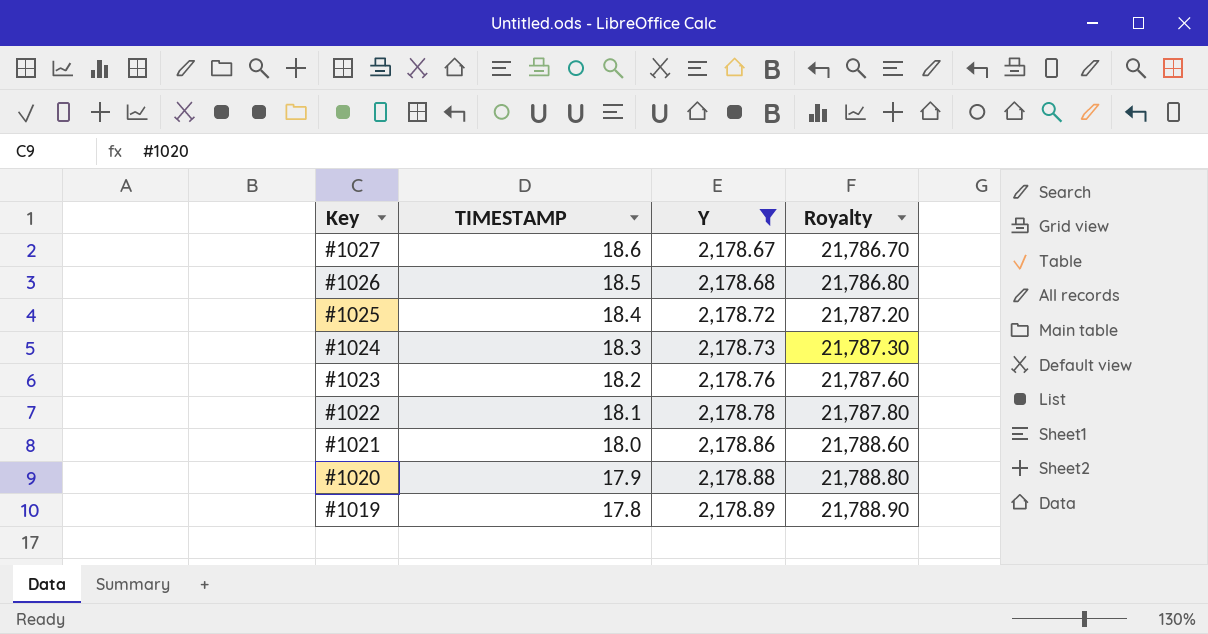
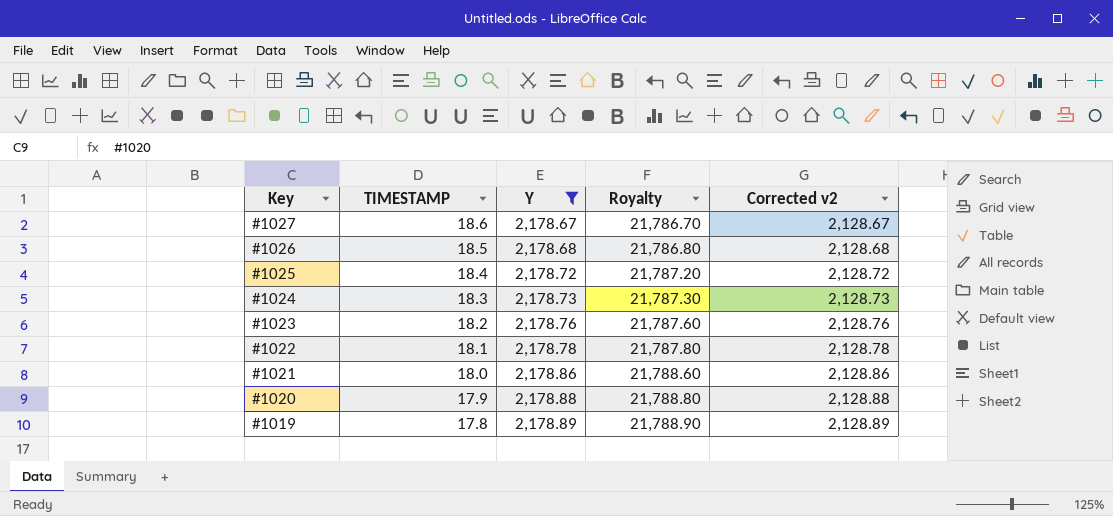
column Corrected v2 | formula: none -> [Y] - 50

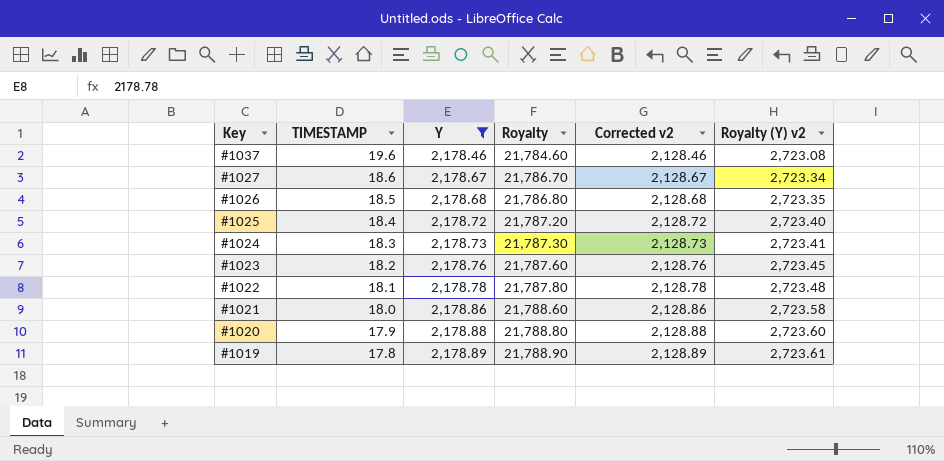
column Royalty (Y) v2 | formula: none -> [Y] * 1.25
row #1037: none -> 19.6 | 2,178.46 | 21,784.60 | 2,128.46 | 2,723.08

